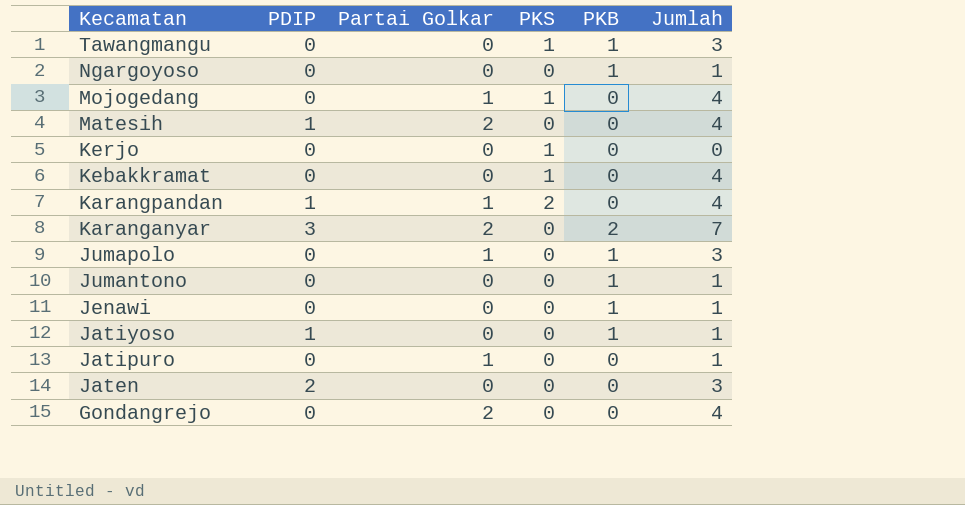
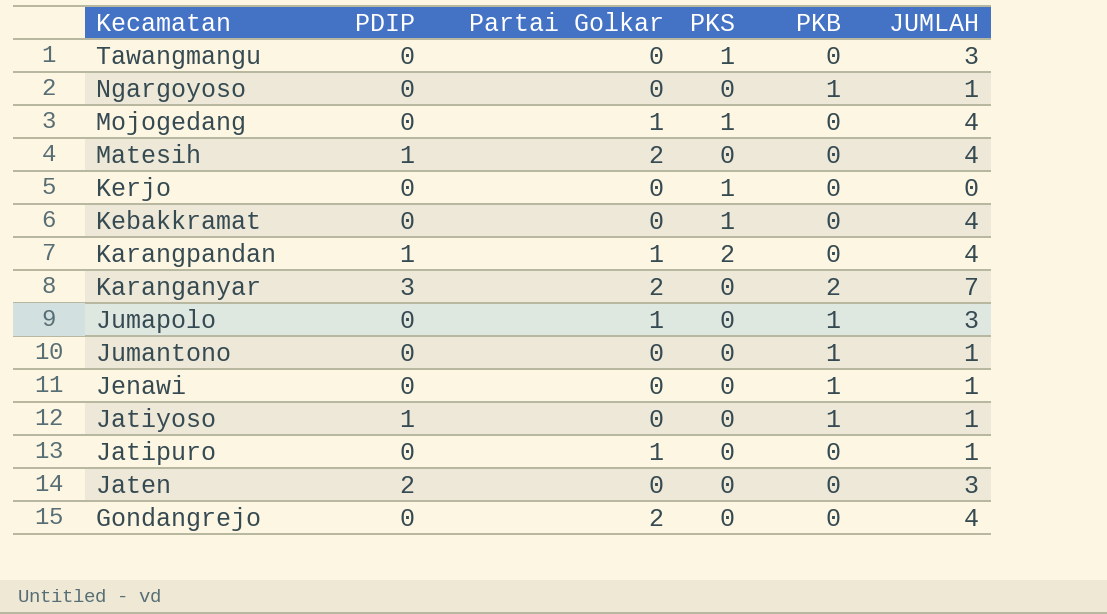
column name: Jumlah -> JUMLAH
Tawangmangu | PKB: 1 -> 0

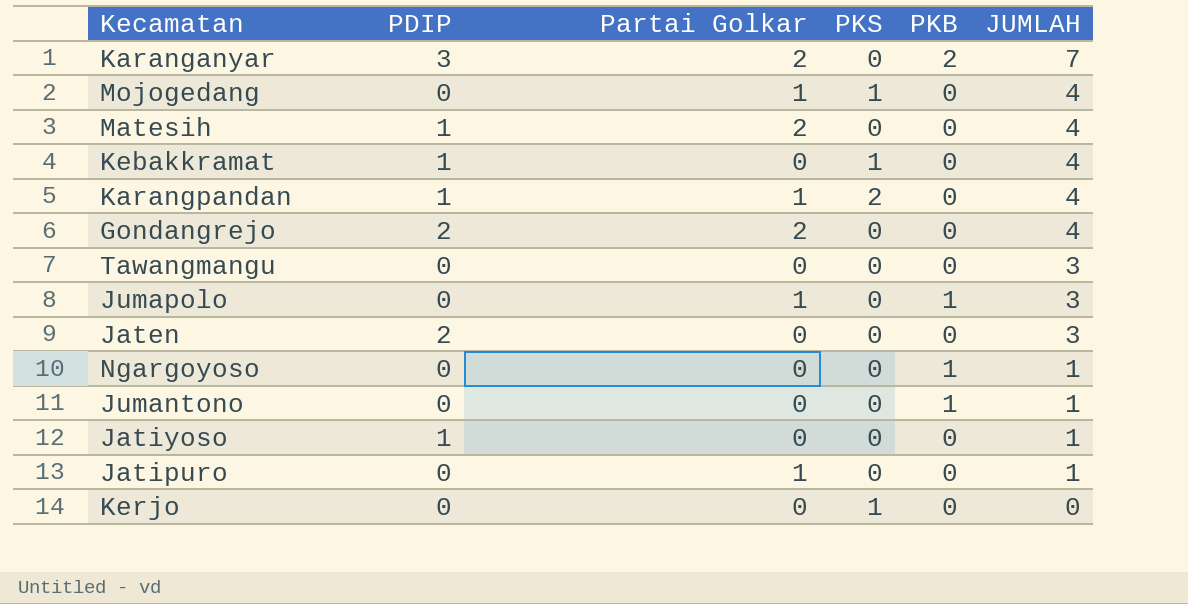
row order: Kecamatan descending -> JUMLAH descending
row Jenawi: 0 | 0 | 0 | 1 | 1 -> none
Kebakkramat | PDIP: 0 -> 1
Gondangrejo | PDIP: 0 -> 2
Tawangmangu | PKS: 1 -> 0
Jatiyoso | PKB: 1 -> 0

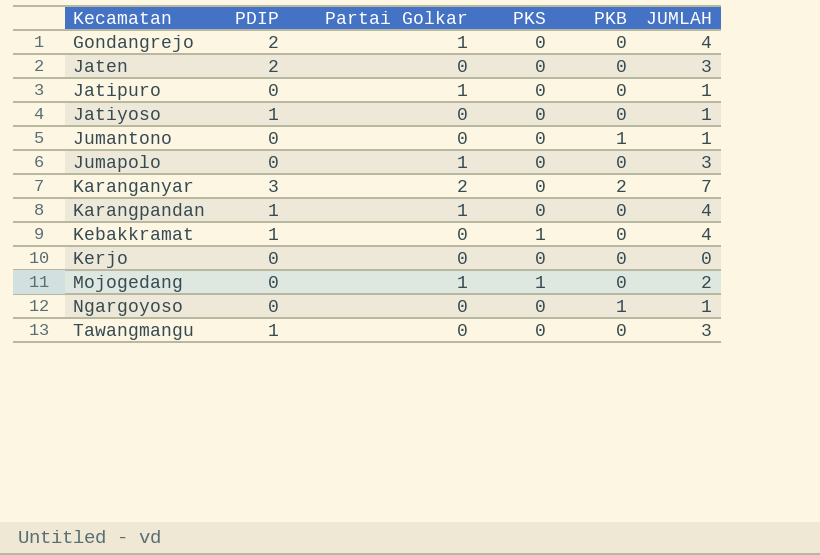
row order: JUMLAH descending -> Kecamatan ascending
row Matesih: 1 | 2 | 0 | 0 | 4 -> none
Gondangrejo | Partai Golkar: 2 -> 1
Jumapolo | PKB: 1 -> 0
Karangpandan | PKS: 2 -> 0
Kerjo | PKS: 1 -> 0
Mojogedang | JUMLAH: 4 -> 2
Tawangmangu | PDIP: 0 -> 1

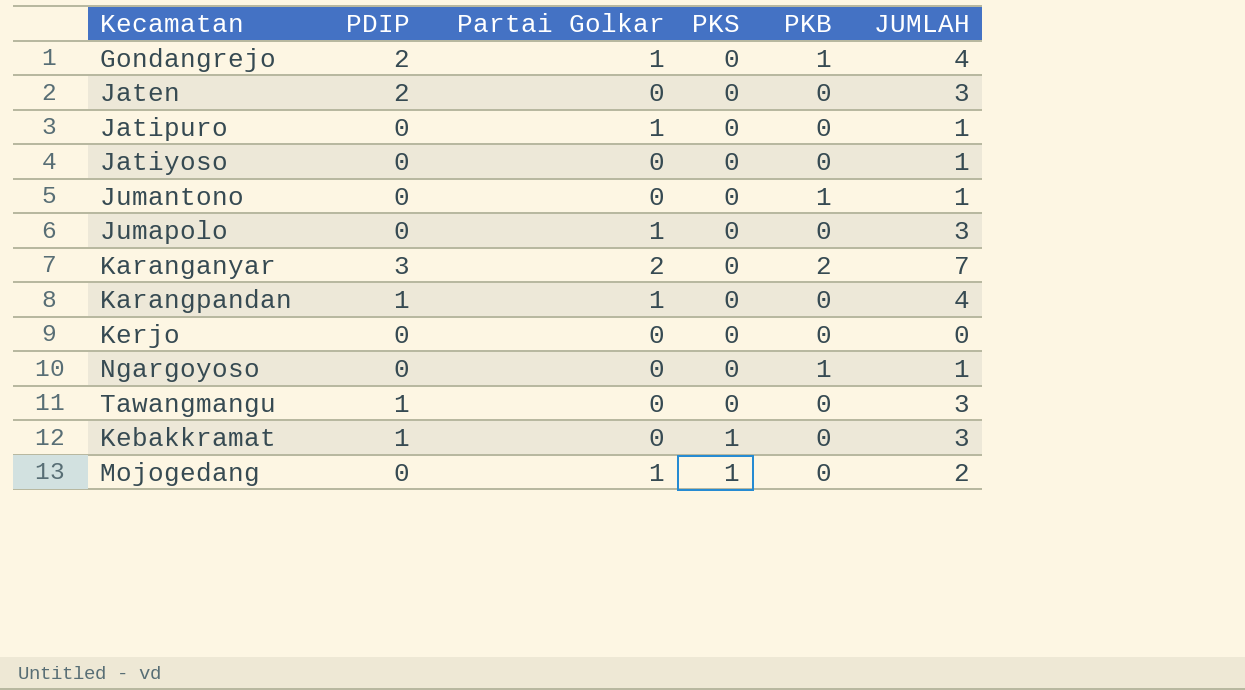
row order: Kecamatan ascending -> PKS ascending
Gondangrejo | PKB: 0 -> 1
Jatiyoso | PDIP: 1 -> 0
Kebakkramat | JUMLAH: 4 -> 3

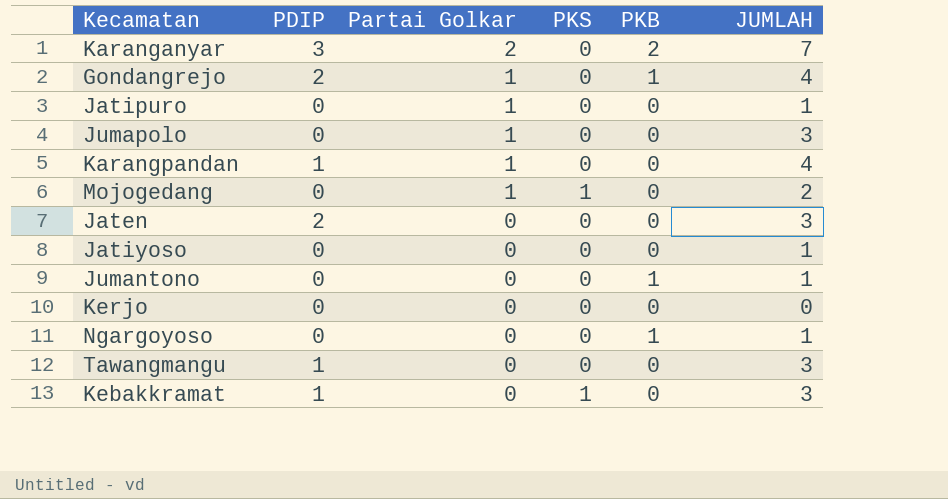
row order: PKS ascending -> Partai Golkar descending

